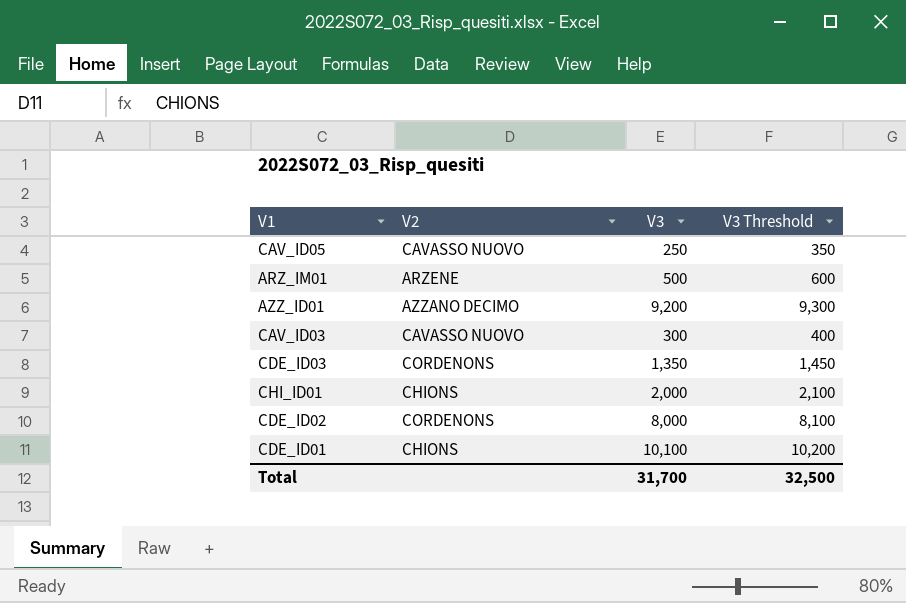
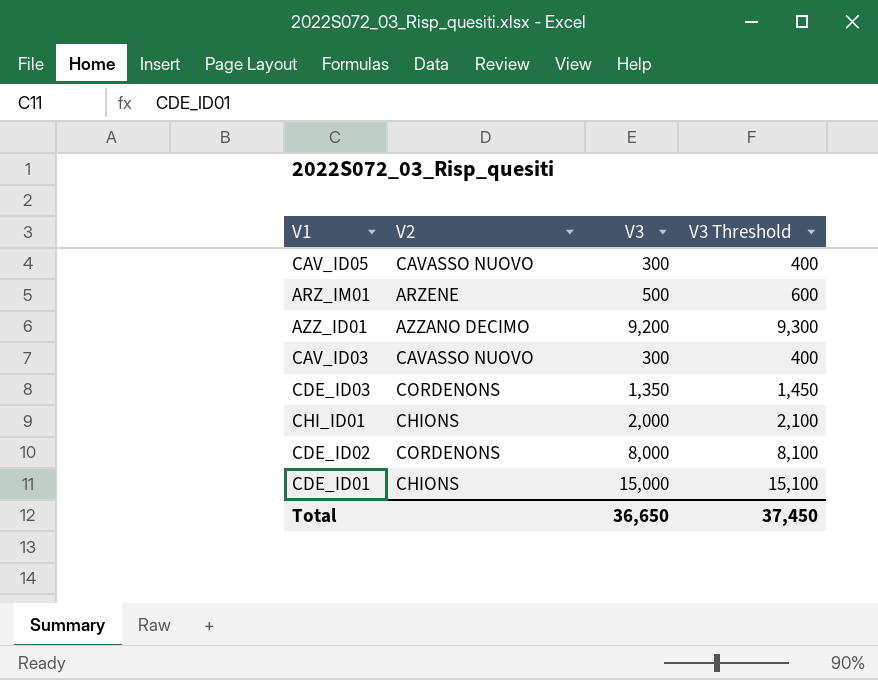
CAV_ID05 | V3: 250 -> 300
CAV_ID05 | V3 Threshold: 350 -> 400
CDE_ID01 | V3: 10,100 -> 15,000
CDE_ID01 | V3 Threshold: 10,200 -> 15,100
Total | V3: 31,700 -> 36,650
Total | V3 Threshold: 32,500 -> 37,450

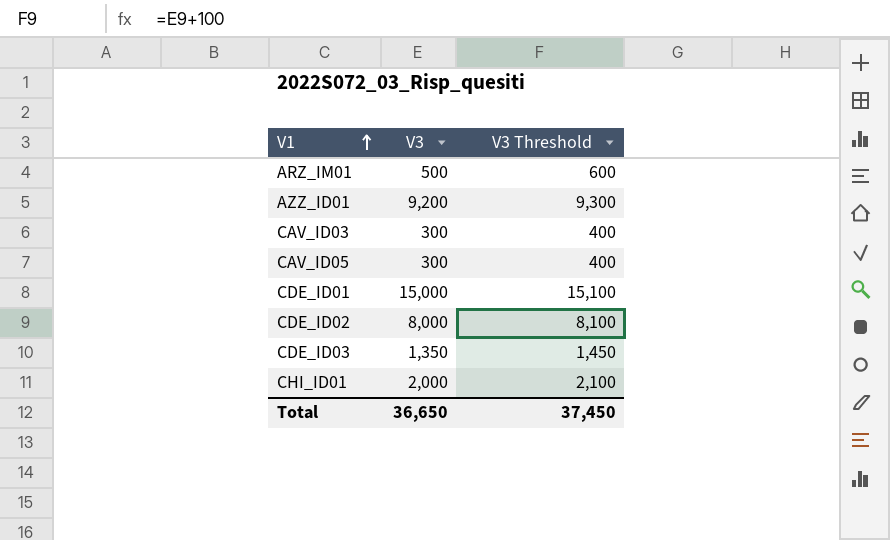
row order: none -> V1 ascending
column V2 | position: 2 -> none

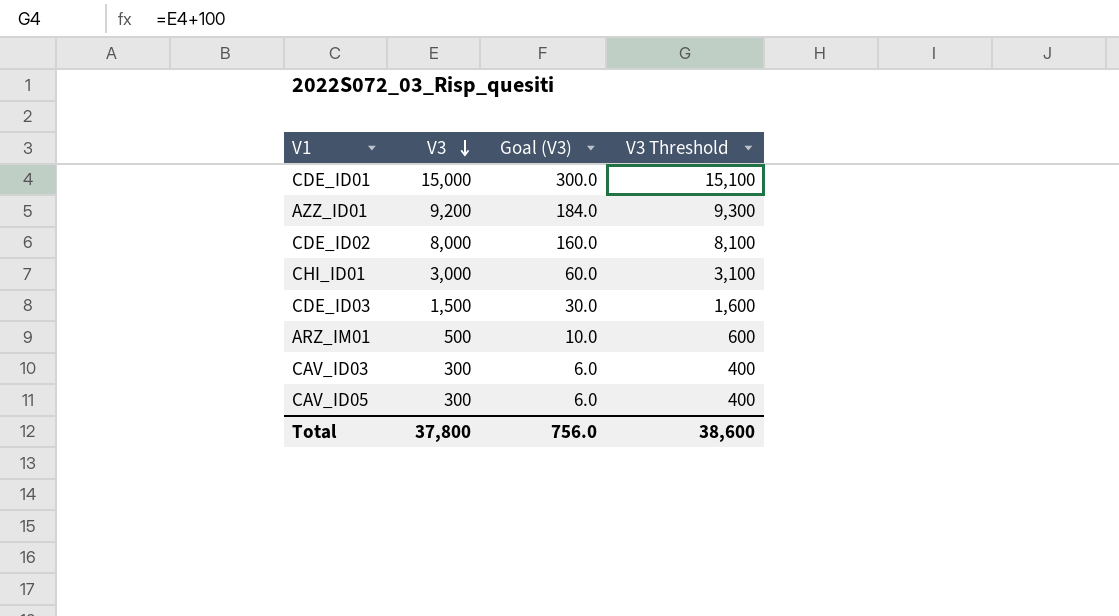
row order: V1 ascending -> V3 descending
column Goal (V3) | formula: none -> [V3] * 0.02
CHI_ID01 | V3: 2,000 -> 3,000
CHI_ID01 | V3 Threshold: 2,100 -> 3,100
CDE_ID03 | V3: 1,350 -> 1,500
CDE_ID03 | V3 Threshold: 1,450 -> 1,600
Total | V3: 36,650 -> 37,800
Total | V3 Threshold: 37,450 -> 38,600

